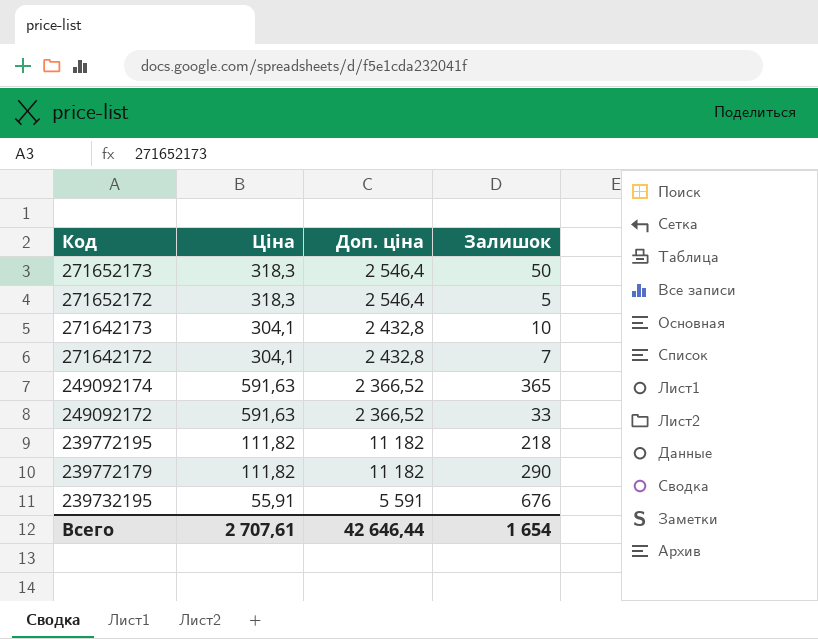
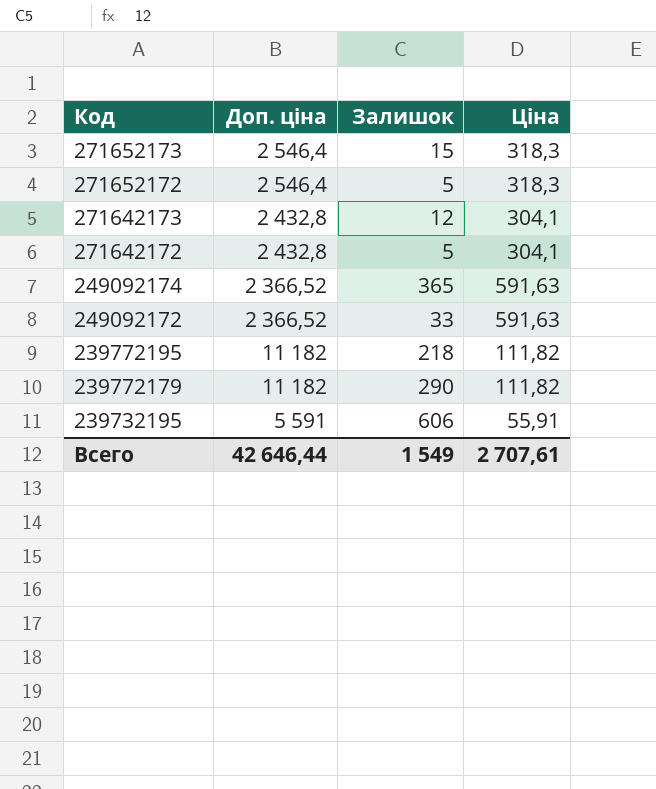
column Ціна | position: 2 -> 4
271652173 | Залишок: 50 -> 15
271642173 | Залишок: 10 -> 12
271642172 | Залишок: 7 -> 5
239732195 | Залишок: 676 -> 606
Всего | Залишок: 1 654 -> 1 549

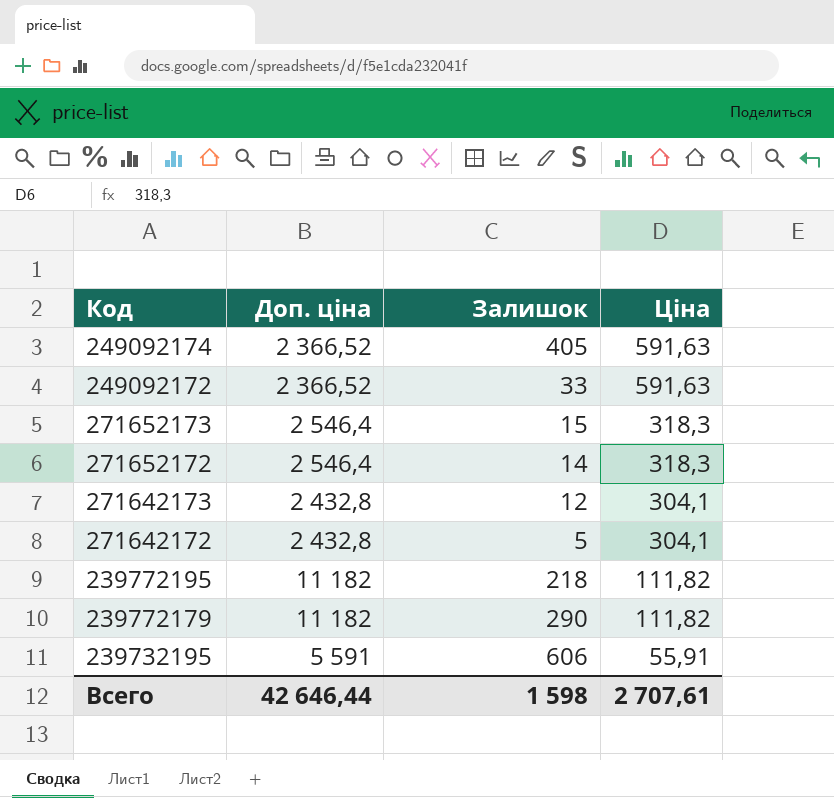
row order: Код descending -> Ціна descending
249092174 | Залишок: 365 -> 405
271652172 | Залишок: 5 -> 14
Всего | Залишок: 1 549 -> 1 598

